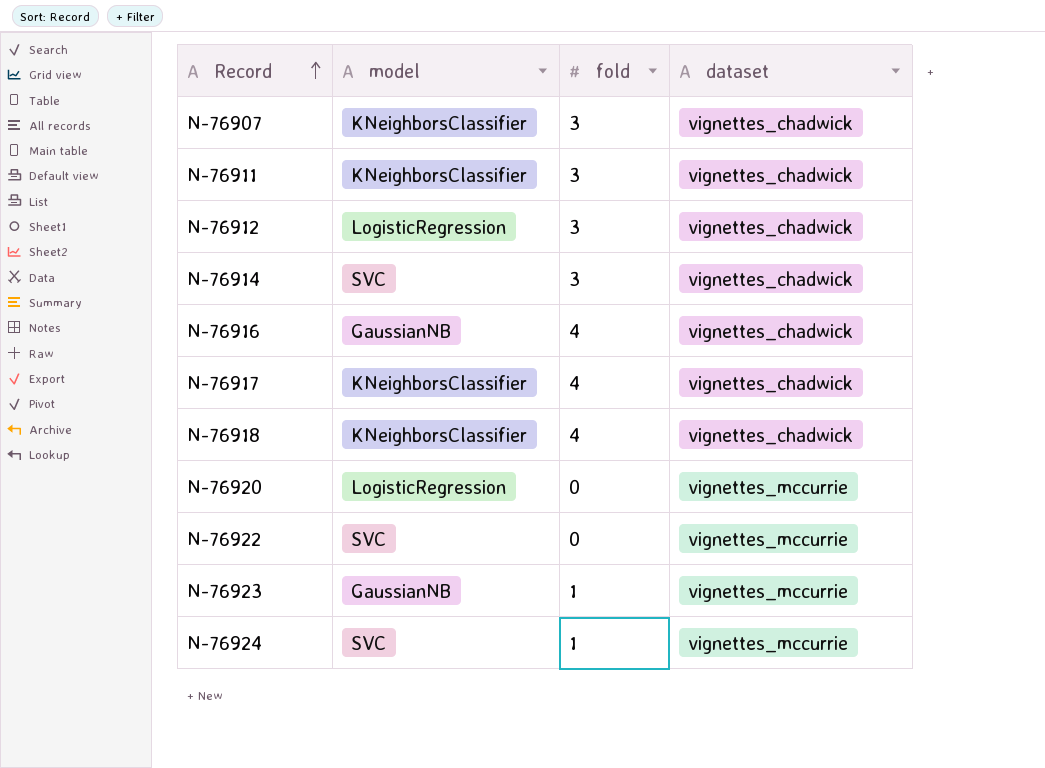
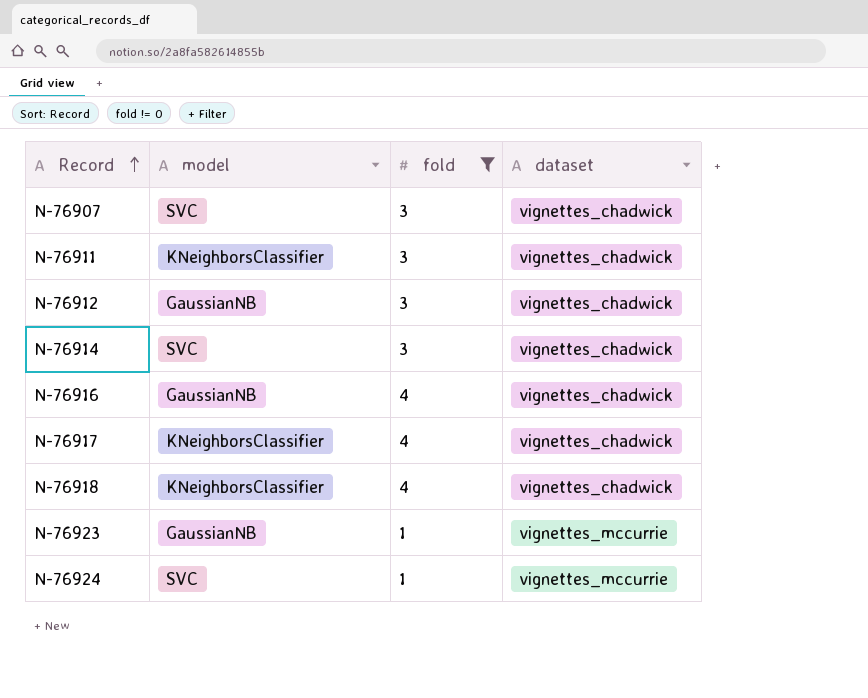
filter: none -> fold != 0
N-76907 | model: KNeighborsClassifier -> SVC
N-76912 | model: LogisticRegression -> GaussianNB

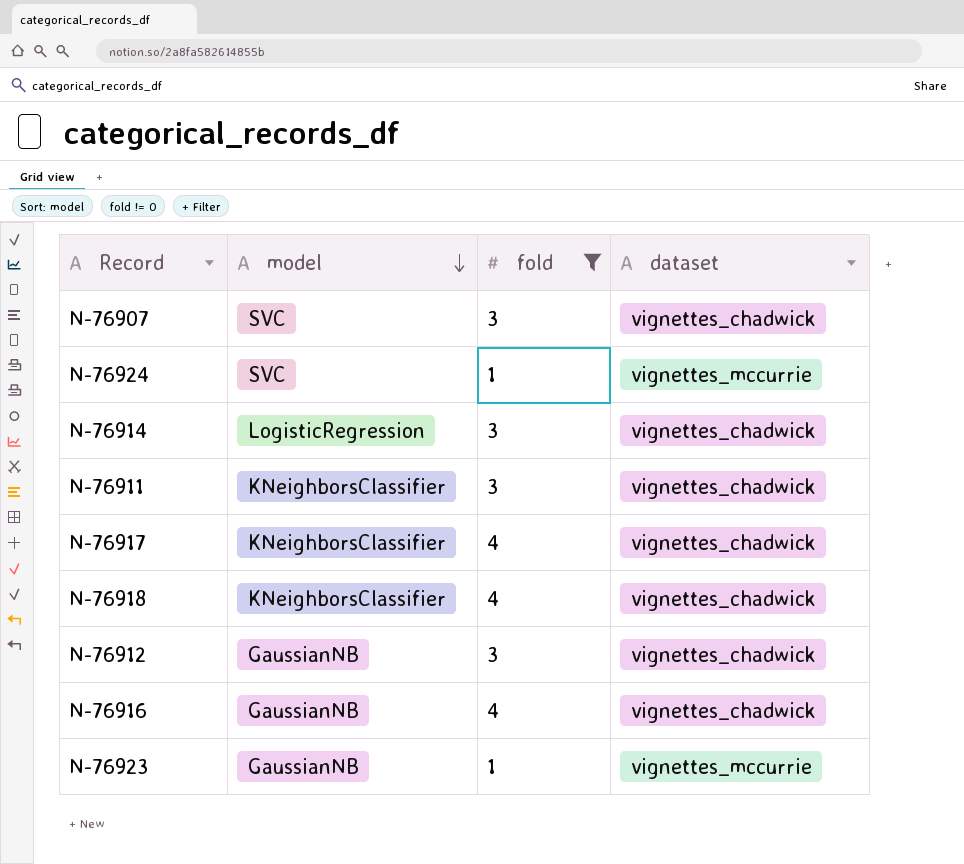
row order: Record ascending -> model descending
N-76914 | model: SVC -> LogisticRegression

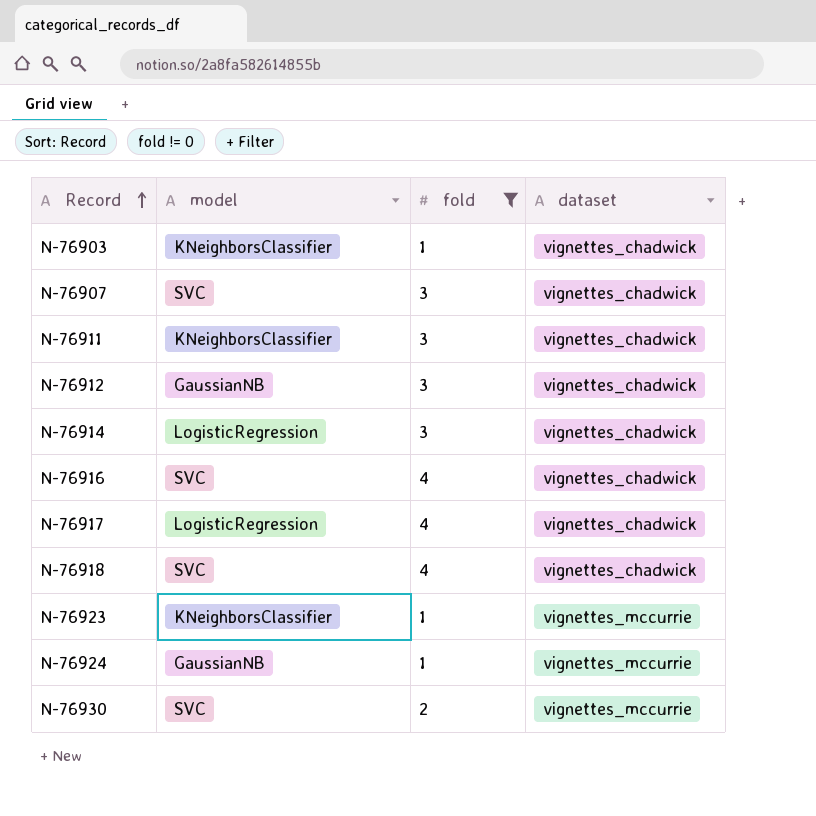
row order: model descending -> Record ascending
row N-76903: none -> KNeighborsClassifier | 1 | vignettes_chadwick
N-76916 | model: GaussianNB -> SVC
N-76917 | model: KNeighborsClassifier -> LogisticRegression
N-76918 | model: KNeighborsClassifier -> SVC
N-76923 | model: GaussianNB -> KNeighborsClassifier
N-76924 | model: SVC -> GaussianNB
row N-76930: none -> SVC | 2 | vignettes_mccurrie

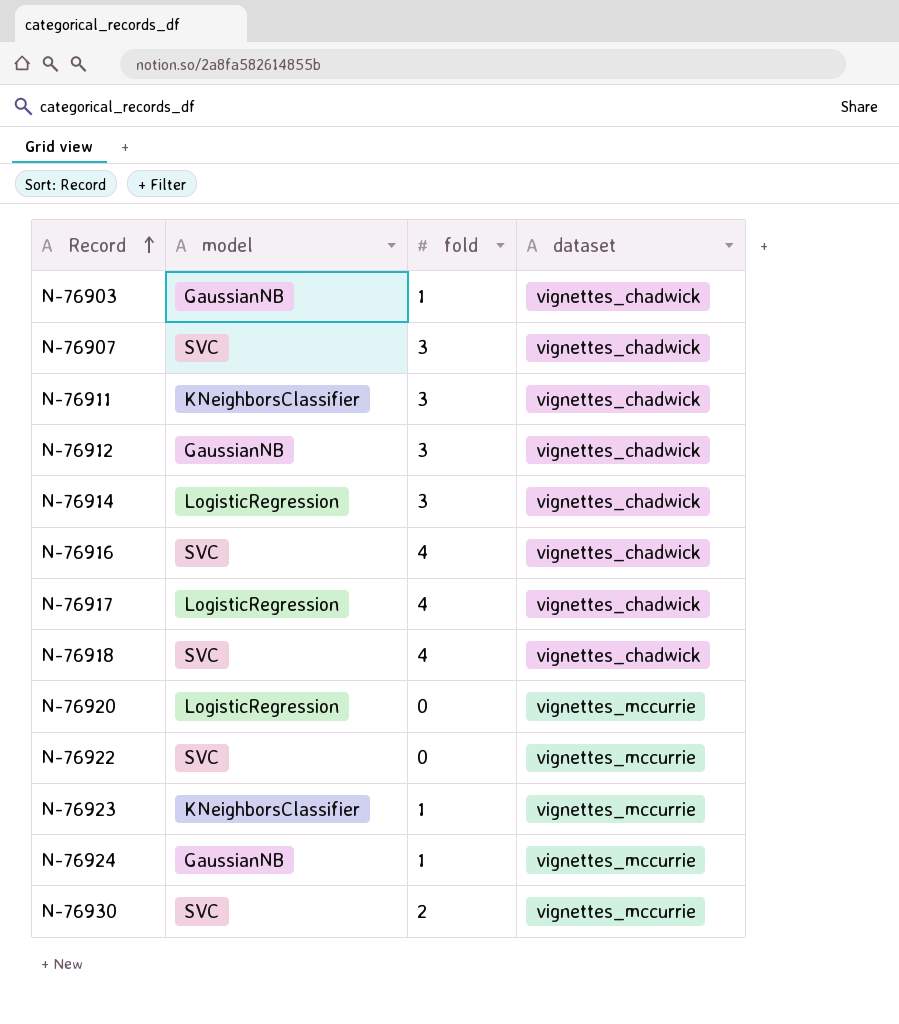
filter: fold != 0 -> none
N-76903 | model: KNeighborsClassifier -> GaussianNB

